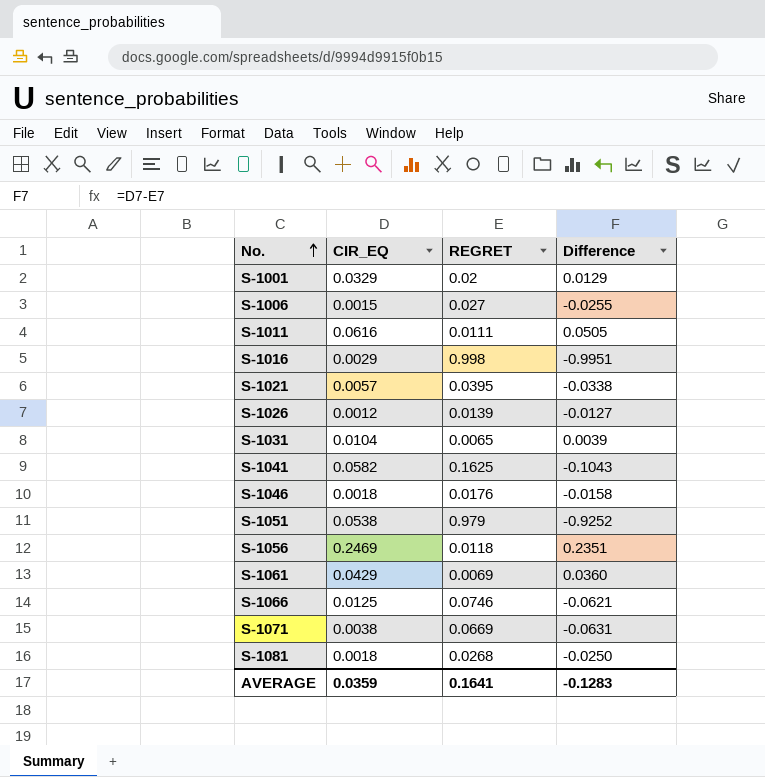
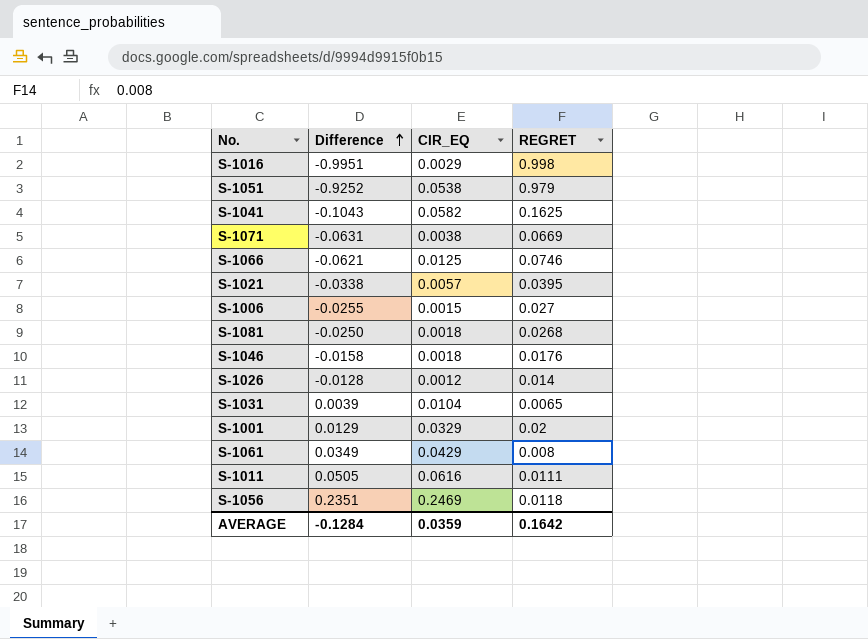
row order: No. ascending -> Difference ascending
column Difference | position: 4 -> 2
S-1026 | Difference: -0.0127 -> -0.0128
S-1026 | REGRET: 0.0139 -> 0.014
S-1061 | Difference: 0.0360 -> 0.0349
S-1061 | REGRET: 0.0069 -> 0.008
AVERAGE | Difference: -0.1283 -> -0.1284
AVERAGE | REGRET: 0.1641 -> 0.1642

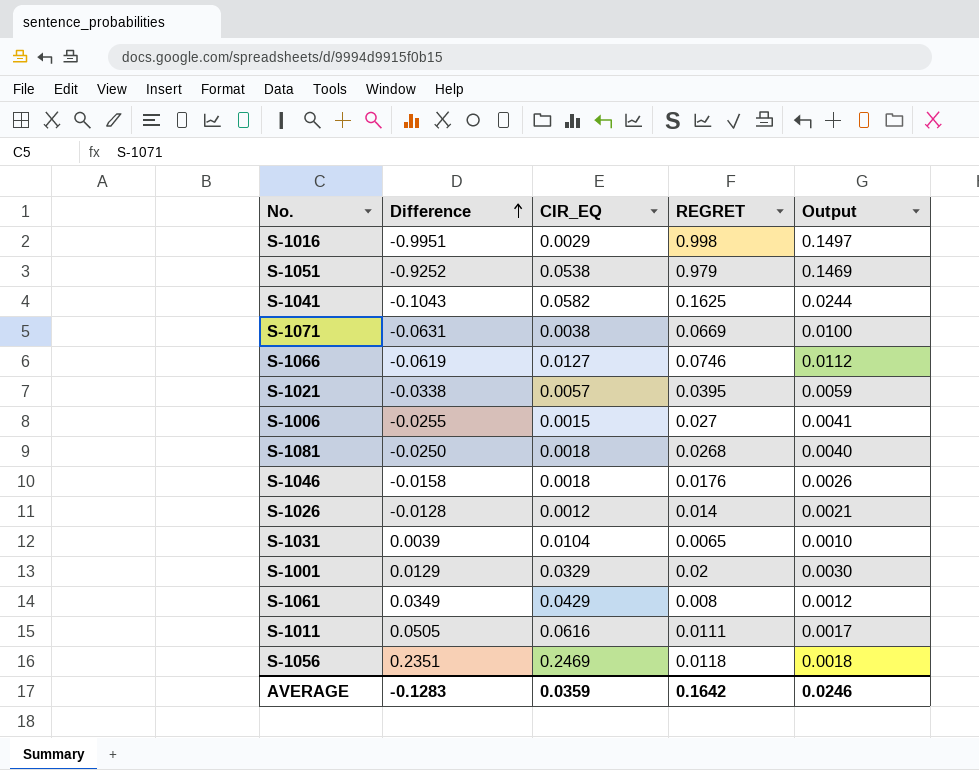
column Output | formula: none -> [REGRET] * 0.15
S-1066 | Difference: -0.0621 -> -0.0619
S-1066 | CIR_EQ: 0.0125 -> 0.0127
AVERAGE | Difference: -0.1284 -> -0.1283

